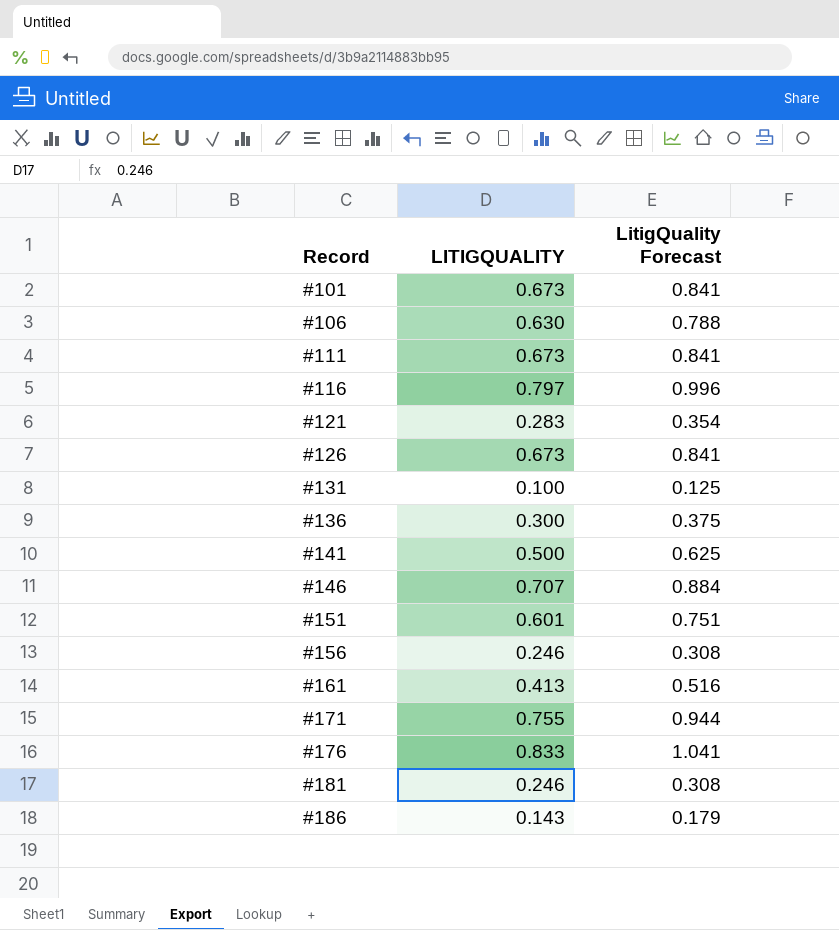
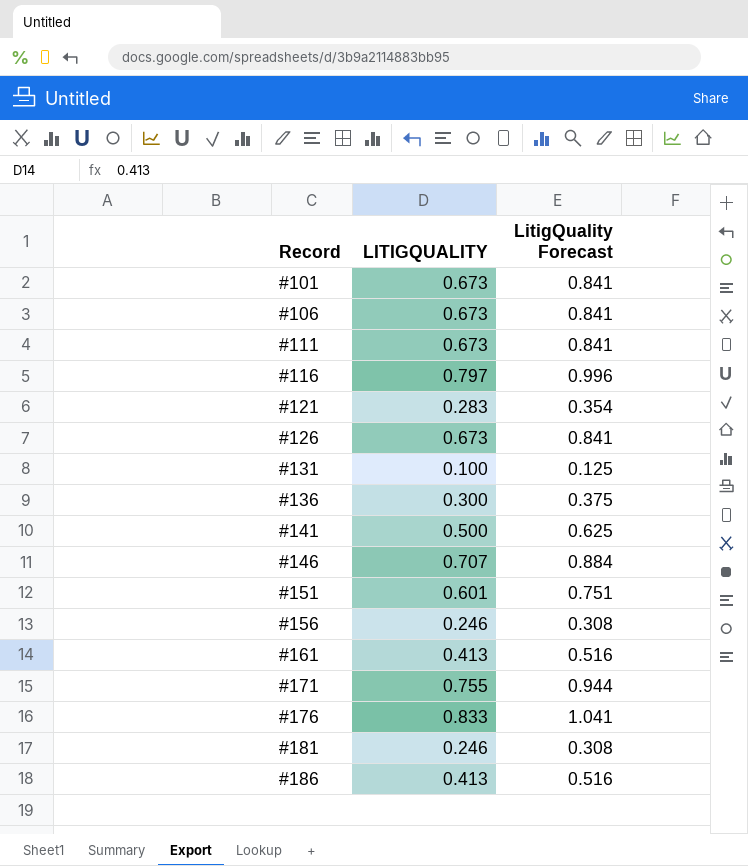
#106 | LITIGQUALITY: 0.630 -> 0.673
#106 | LitigQuality Forecast: 0.788 -> 0.841
#186 | LITIGQUALITY: 0.143 -> 0.413
#186 | LitigQuality Forecast: 0.179 -> 0.516

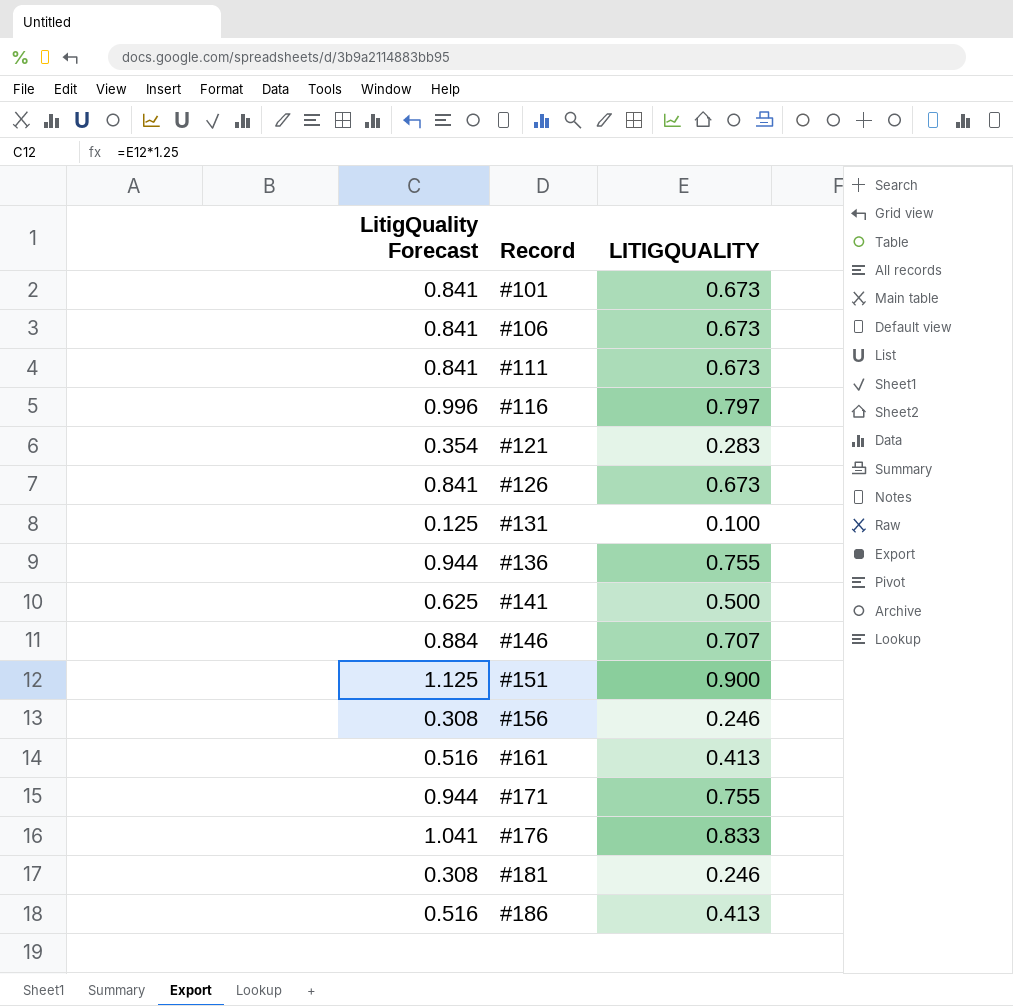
column LitigQuality Forecast | position: 3 -> 1
#136 | LitigQuality Forecast: 0.375 -> 0.944
#136 | LITIGQUALITY: 0.300 -> 0.755
#151 | LitigQuality Forecast: 0.751 -> 1.125
#151 | LITIGQUALITY: 0.601 -> 0.900

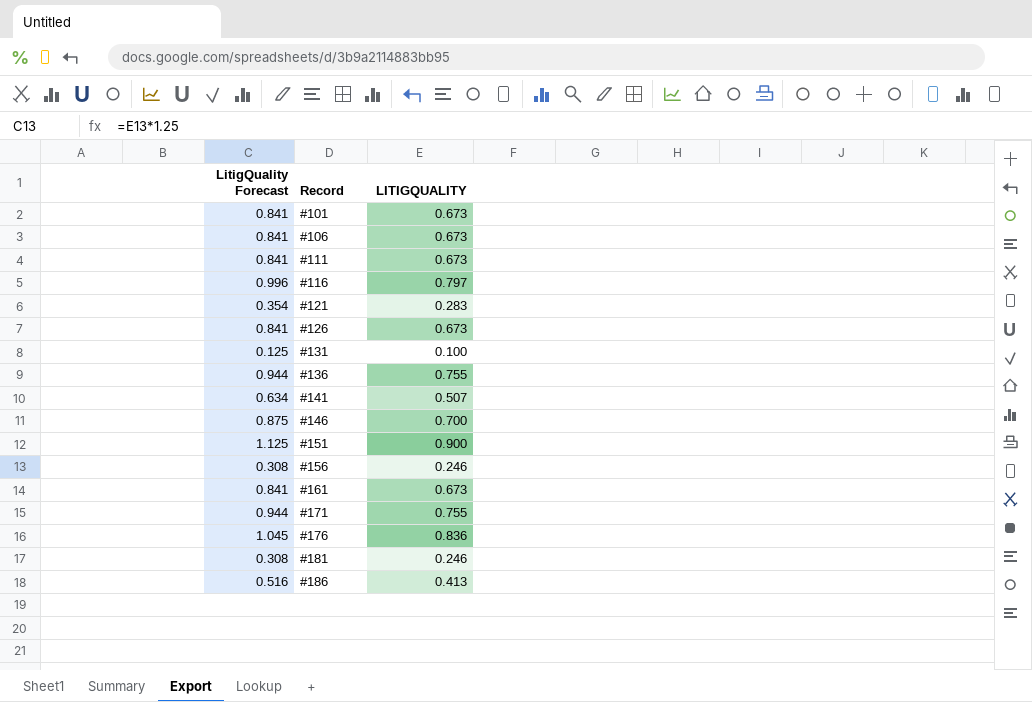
#141 | LitigQuality Forecast: 0.625 -> 0.634
#141 | LITIGQUALITY: 0.500 -> 0.507
#146 | LitigQuality Forecast: 0.884 -> 0.875
#146 | LITIGQUALITY: 0.707 -> 0.700
#161 | LitigQuality Forecast: 0.516 -> 0.841
#161 | LITIGQUALITY: 0.413 -> 0.673
#176 | LitigQuality Forecast: 1.041 -> 1.045
#176 | LITIGQUALITY: 0.833 -> 0.836

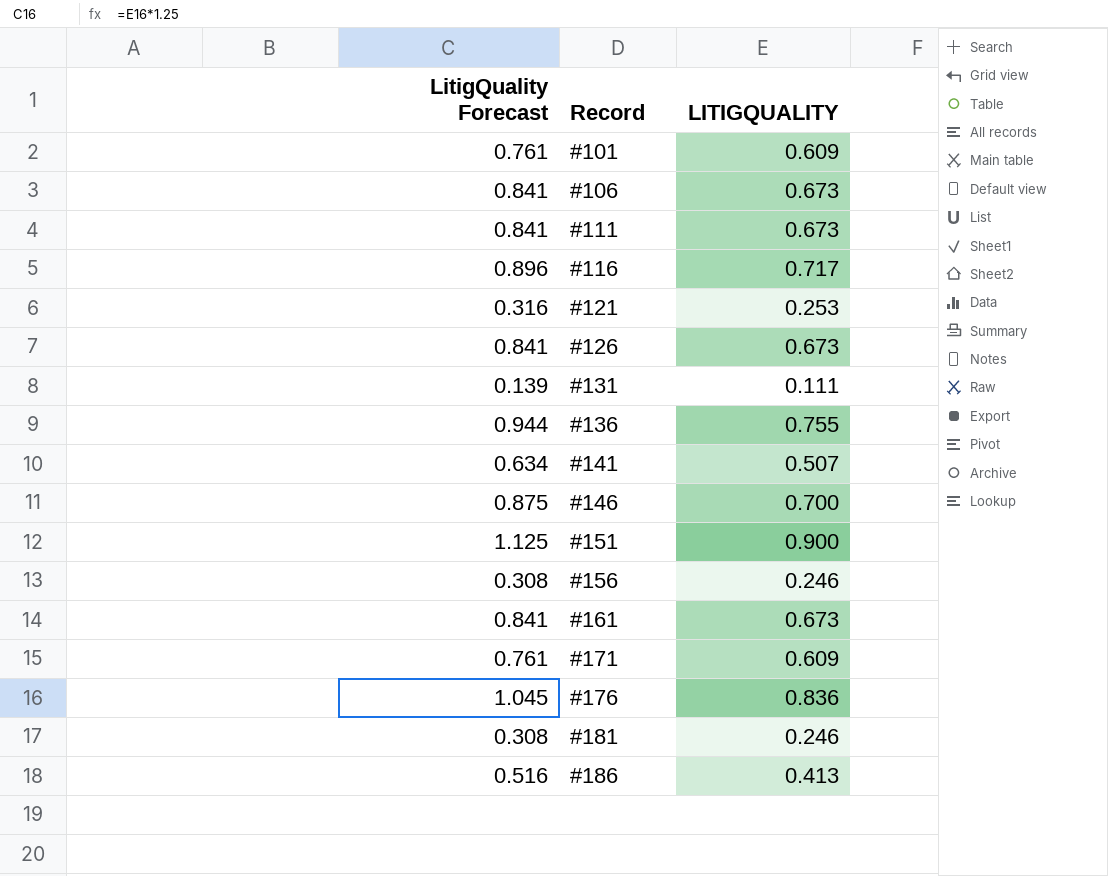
#101 | LitigQuality Forecast: 0.841 -> 0.761
#101 | LITIGQUALITY: 0.673 -> 0.609
#116 | LitigQuality Forecast: 0.996 -> 0.896
#116 | LITIGQUALITY: 0.797 -> 0.717
#121 | LitigQuality Forecast: 0.354 -> 0.316
#121 | LITIGQUALITY: 0.283 -> 0.253
#131 | LitigQuality Forecast: 0.125 -> 0.139
#131 | LITIGQUALITY: 0.100 -> 0.111
#171 | LitigQuality Forecast: 0.944 -> 0.761
#171 | LITIGQUALITY: 0.755 -> 0.609

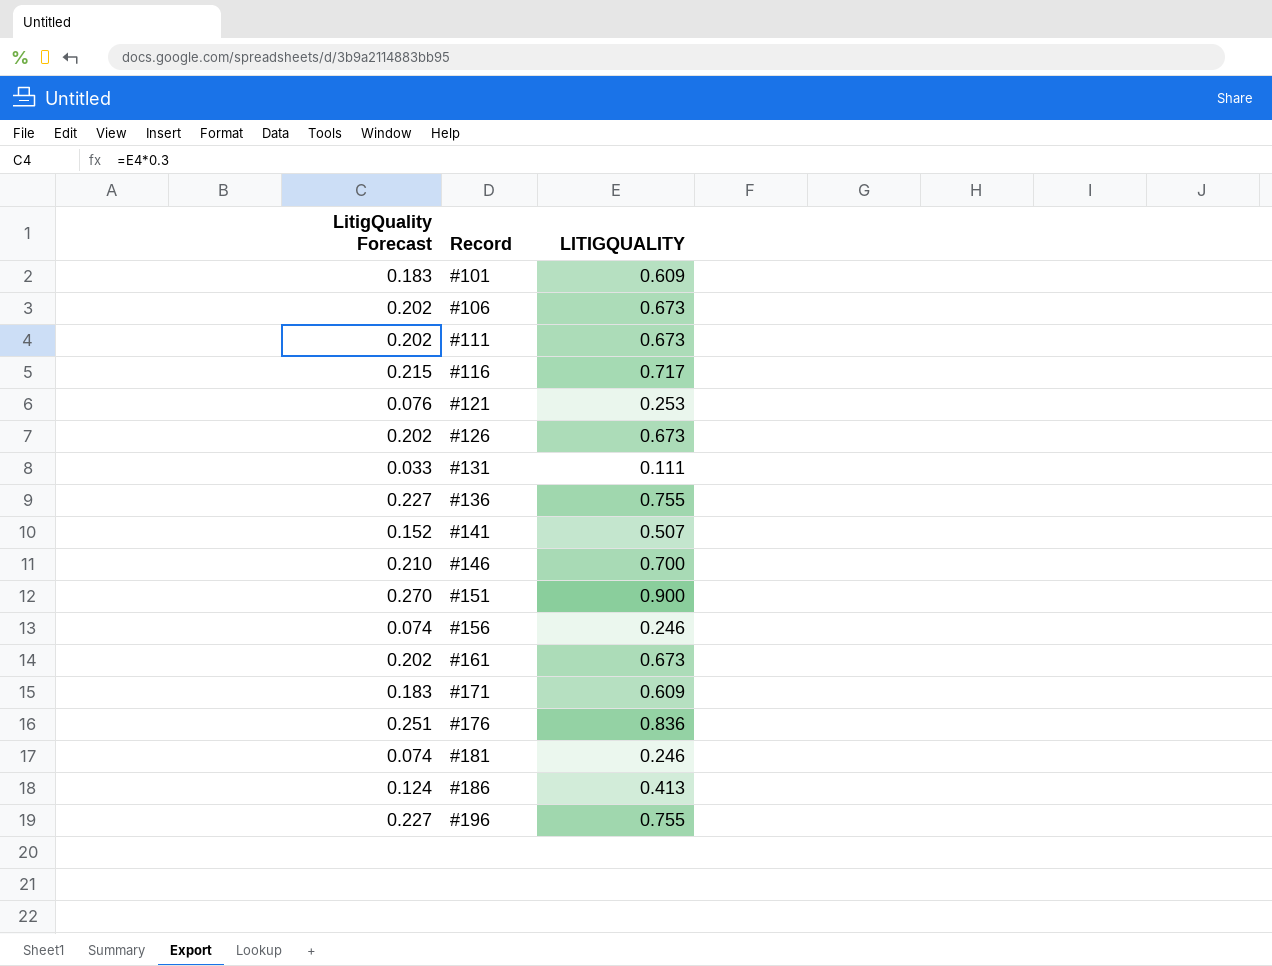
column LitigQuality Forecast | formula: [LITIGQUALITY] * 1.25 -> [LITIGQUALITY] * 0.3
row #196: none -> 0.227 | 0.755

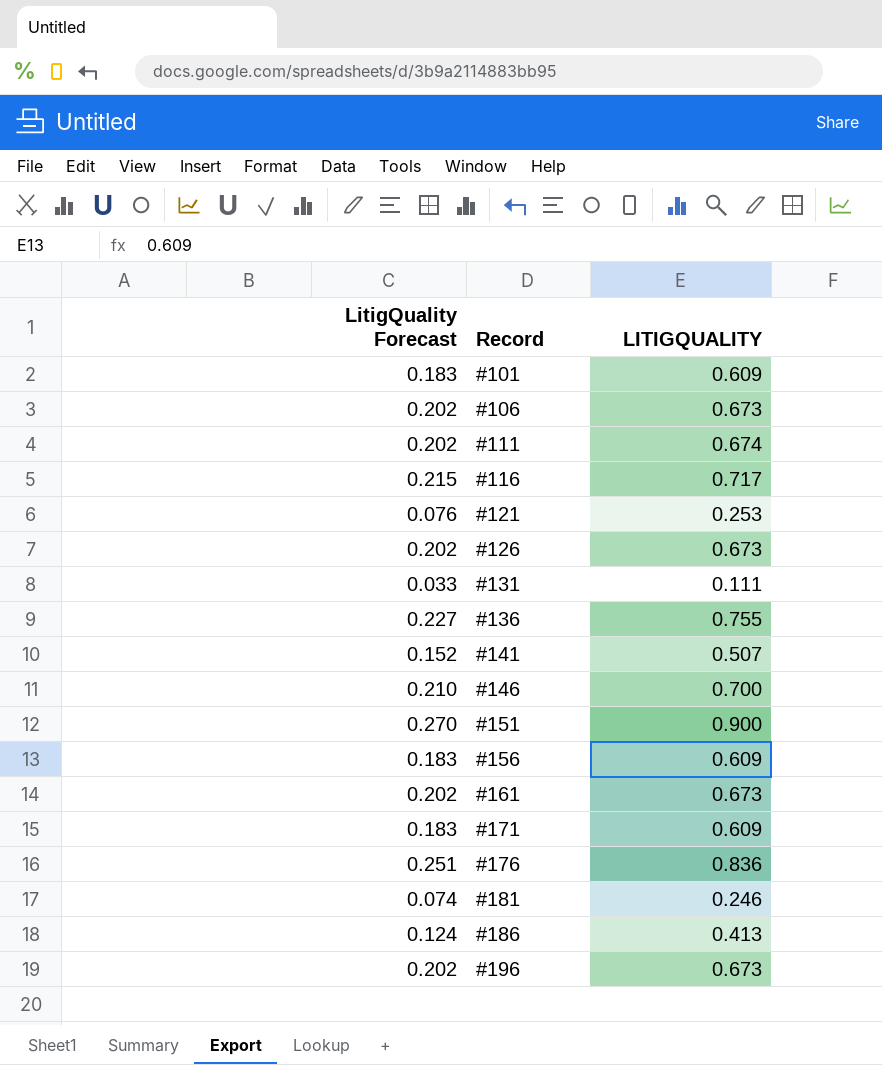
#111 | LITIGQUALITY: 0.673 -> 0.674
#156 | LitigQuality Forecast: 0.074 -> 0.183
#156 | LITIGQUALITY: 0.246 -> 0.609
#196 | LitigQuality Forecast: 0.227 -> 0.202
#196 | LITIGQUALITY: 0.755 -> 0.673

